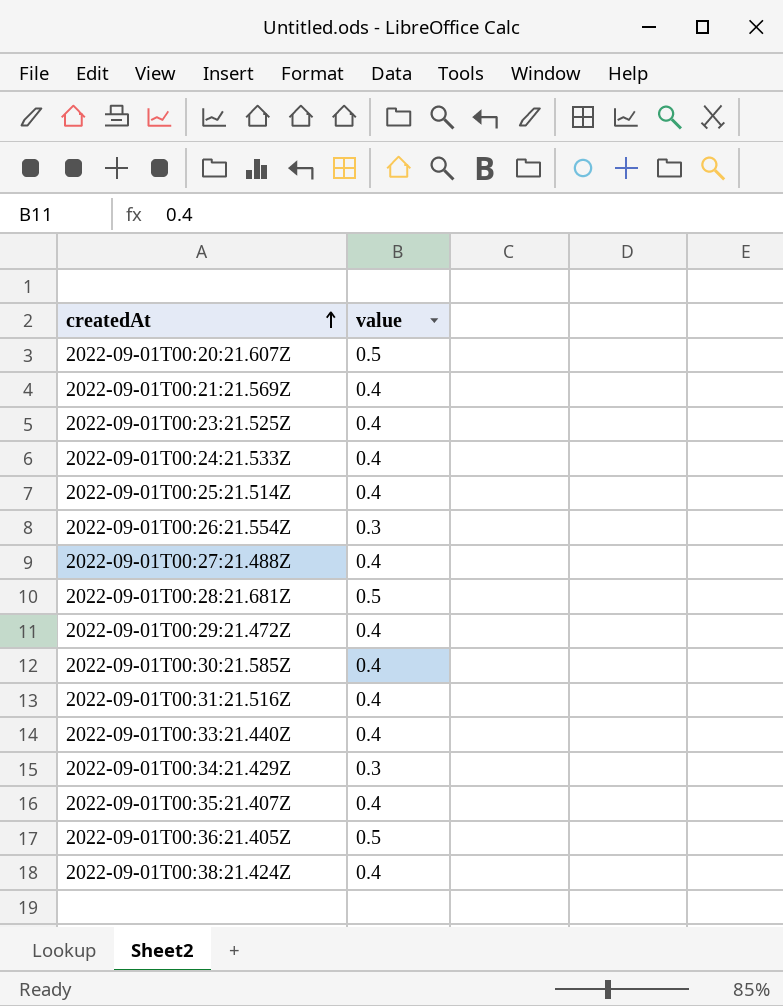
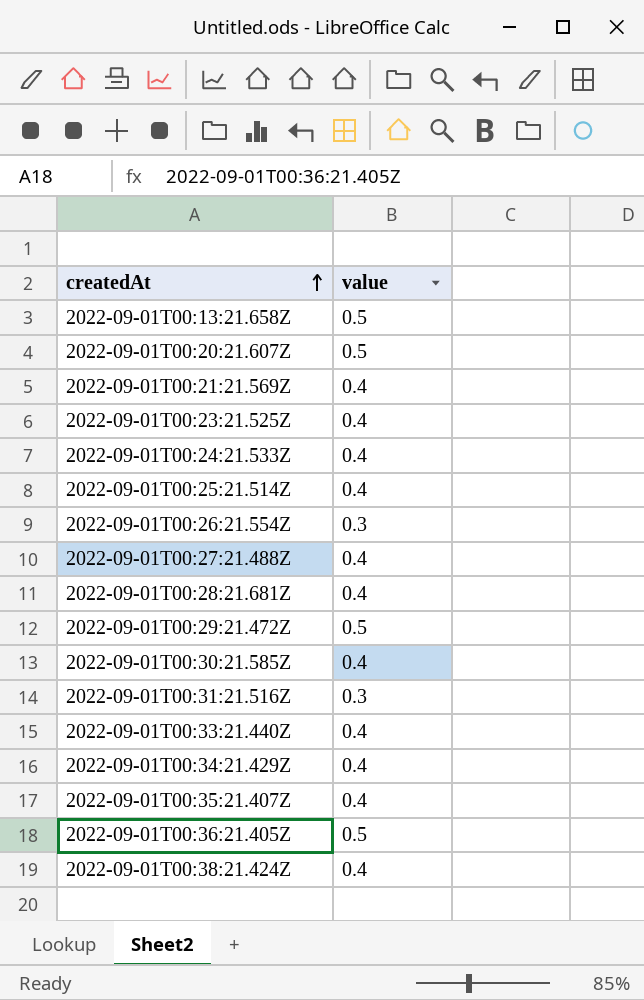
row 2022-09-01T00:13:21.658Z: none -> 0.5
2022-09-01T00:28:21.681Z | value: 0.5 -> 0.4
2022-09-01T00:29:21.472Z | value: 0.4 -> 0.5
2022-09-01T00:31:21.516Z | value: 0.4 -> 0.3
2022-09-01T00:34:21.429Z | value: 0.3 -> 0.4

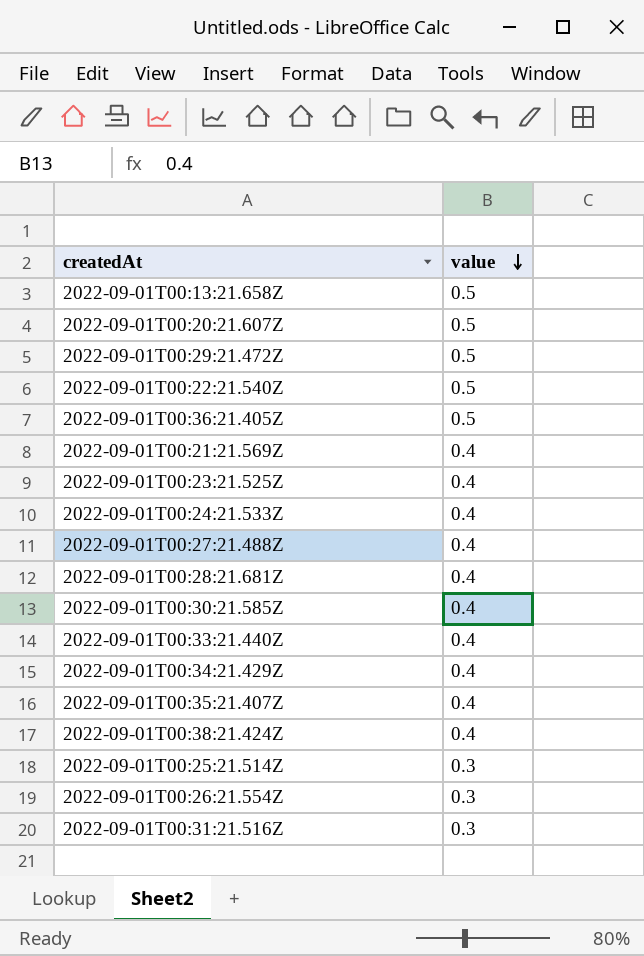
row order: createdAt ascending -> value descending
row 2022-09-01T00:22:21.540Z: none -> 0.5
2022-09-01T00:25:21.514Z | value: 0.4 -> 0.3

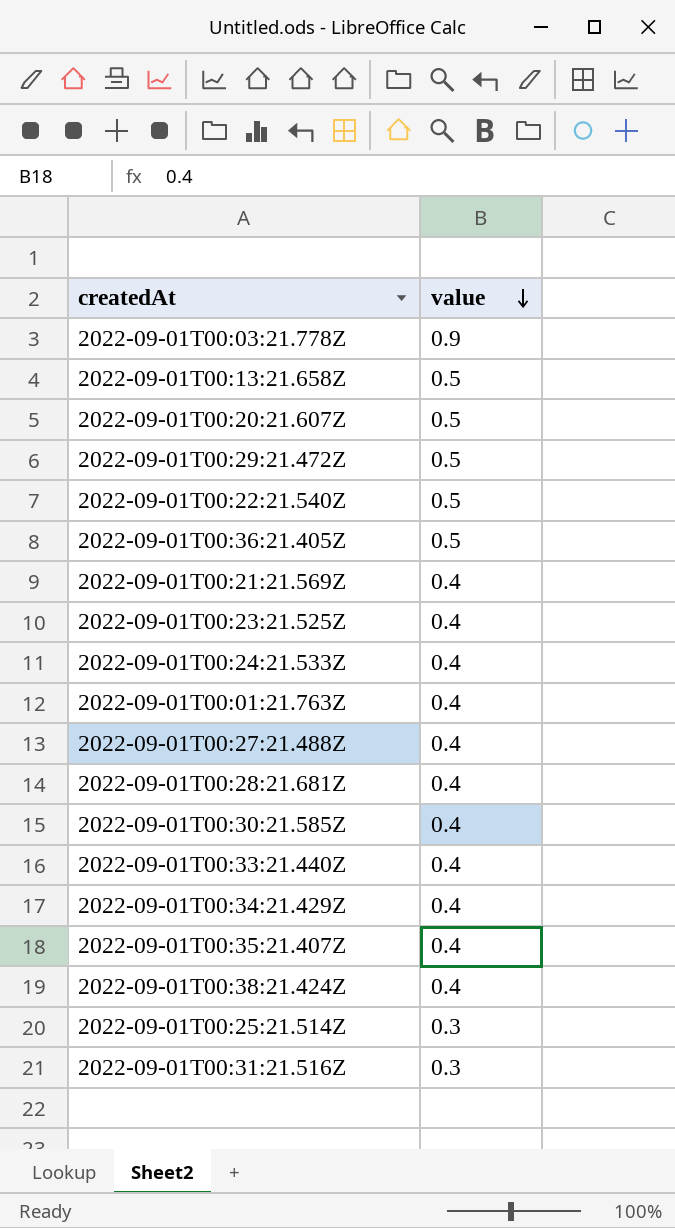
row 2022-09-01T00:26:21.554Z: 0.3 -> none
row 2022-09-01T00:03:21.778Z: none -> 0.9
row 2022-09-01T00:01:21.763Z: none -> 0.4

